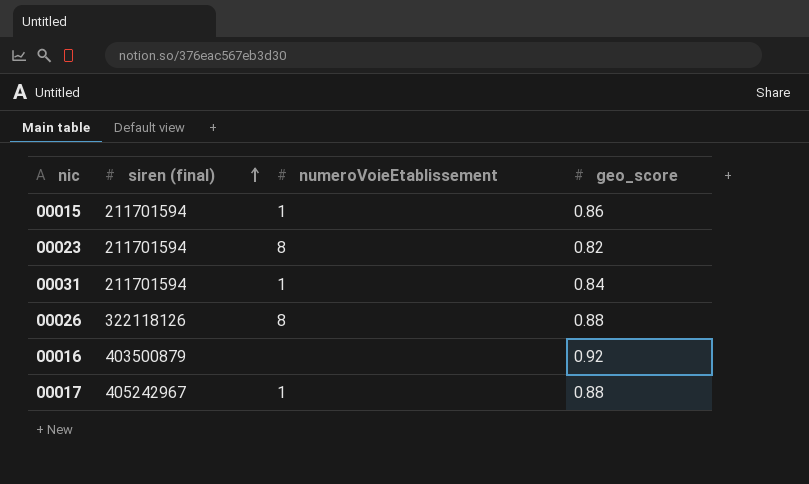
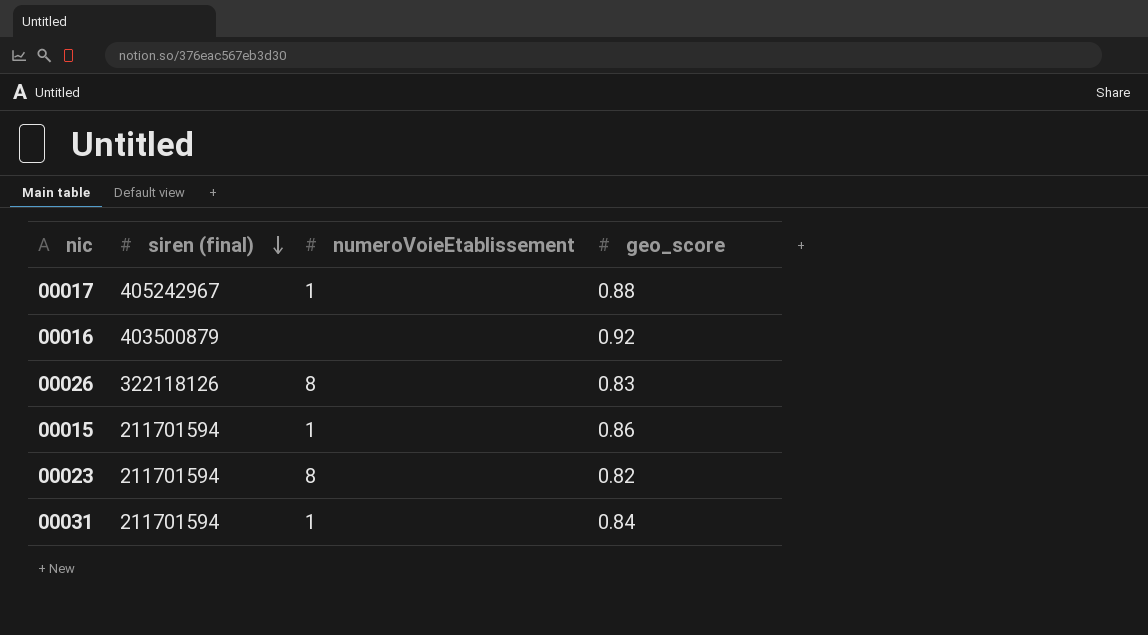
row order: siren (final) ascending -> siren (final) descending
00026 | geo_score: 0.88 -> 0.83

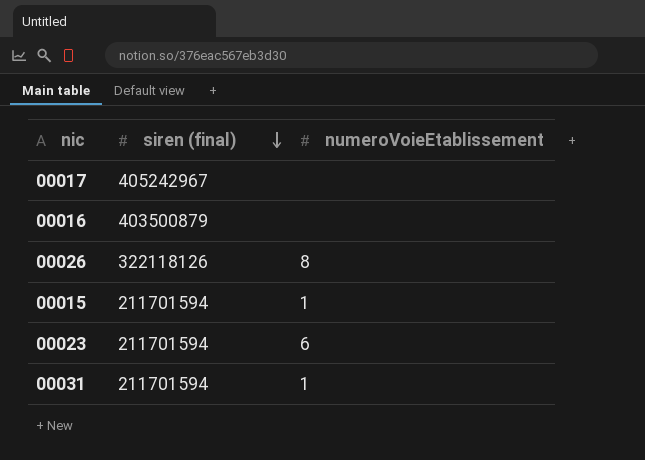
column geo_score | position: 4 -> none
00017 | numeroVoieEtablissement: 1 -> none
00023 | numeroVoieEtablissement: 8 -> 6

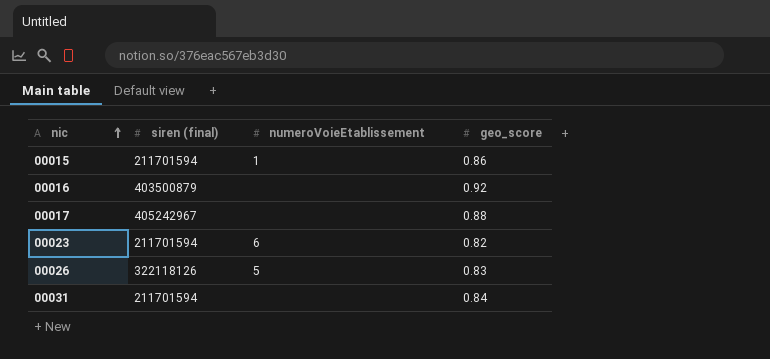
row order: siren (final) descending -> nic ascending
column geo_score | position: none -> 4
00026 | numeroVoieEtablissement: 8 -> 5
00031 | numeroVoieEtablissement: 1 -> none

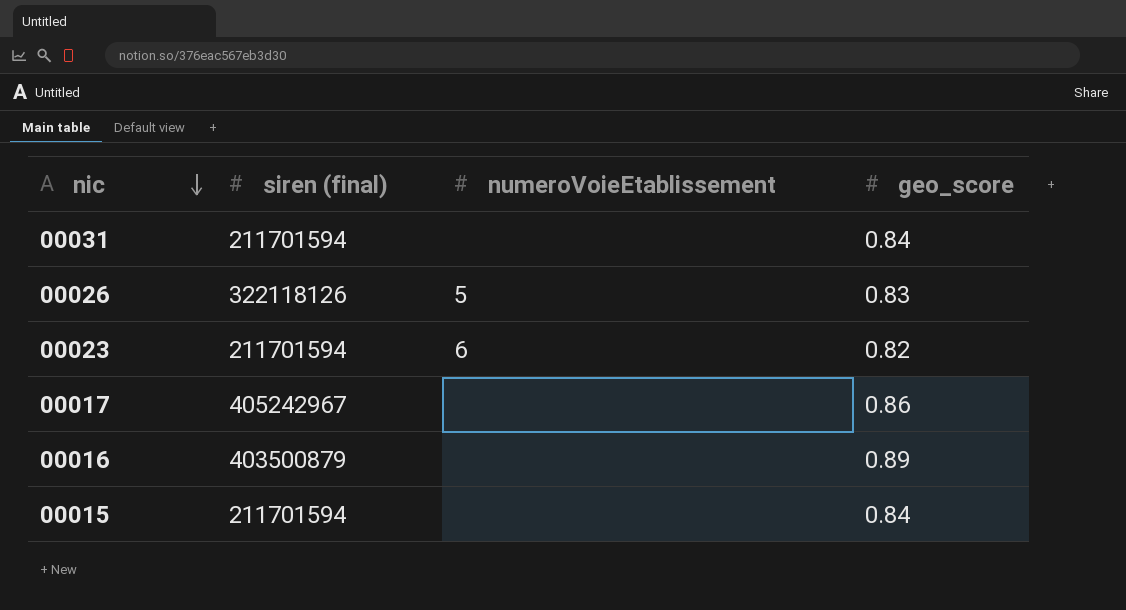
row order: nic ascending -> nic descending
00017 | geo_score: 0.88 -> 0.86
00016 | geo_score: 0.92 -> 0.89
00015 | numeroVoieEtablissement: 1 -> none
00015 | geo_score: 0.86 -> 0.84

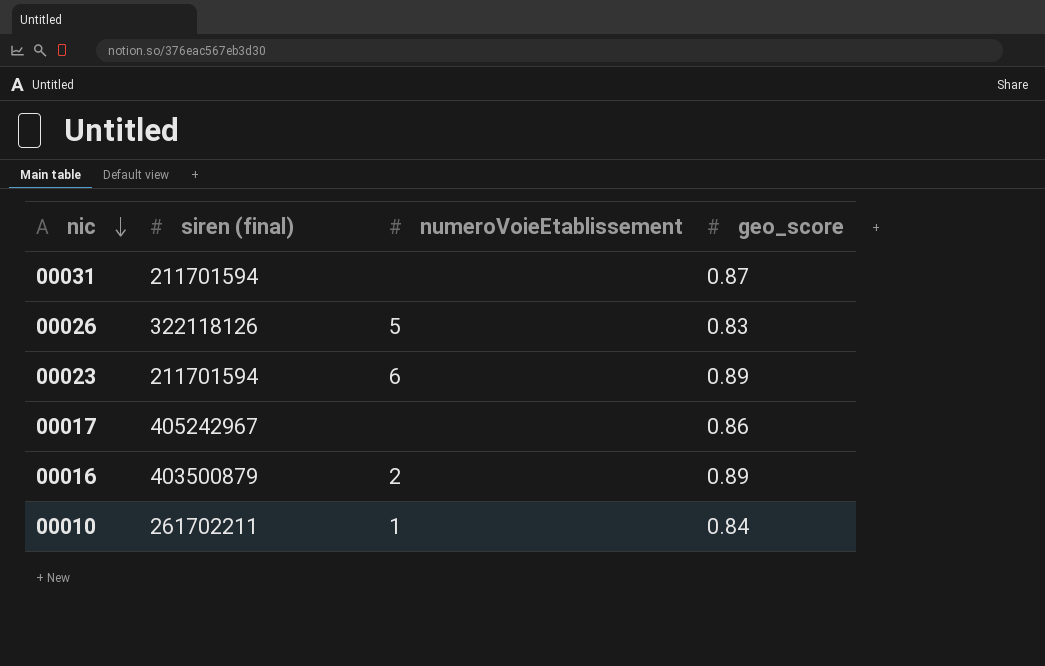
row 00015: 211701594 | none | 0.84 -> none
00031 | geo_score: 0.84 -> 0.87
00023 | geo_score: 0.82 -> 0.89
00016 | numeroVoieEtablissement: none -> 2
row 00010: none -> 261702211 | 1 | 0.84

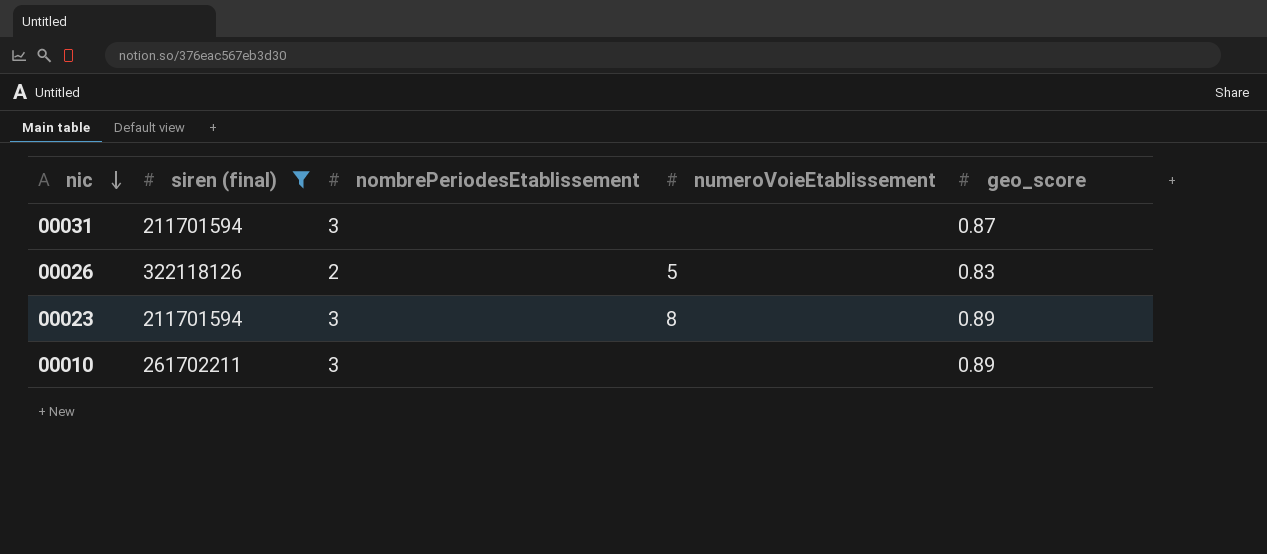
filter: none -> siren (final) <= 322118126
column nombrePeriodesEtablissement | position: none -> 3
00023 | numeroVoieEtablissement: 6 -> 8
00010 | numeroVoieEtablissement: 1 -> none
00010 | geo_score: 0.84 -> 0.89

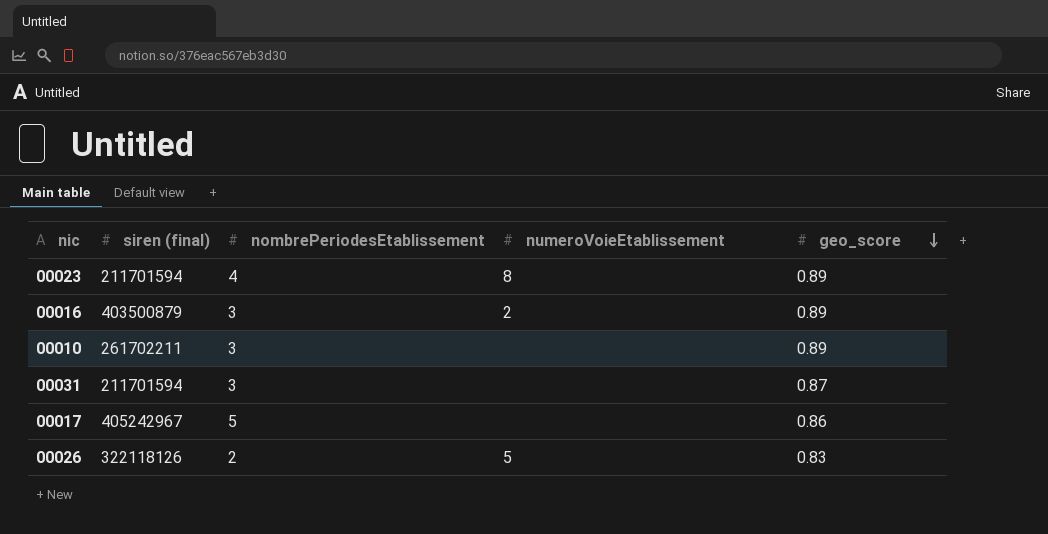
filter: siren (final) <= 322118126 -> none
row order: nic descending -> geo_score descending
00023 | nombrePeriodesEtablissement: 3 -> 4

